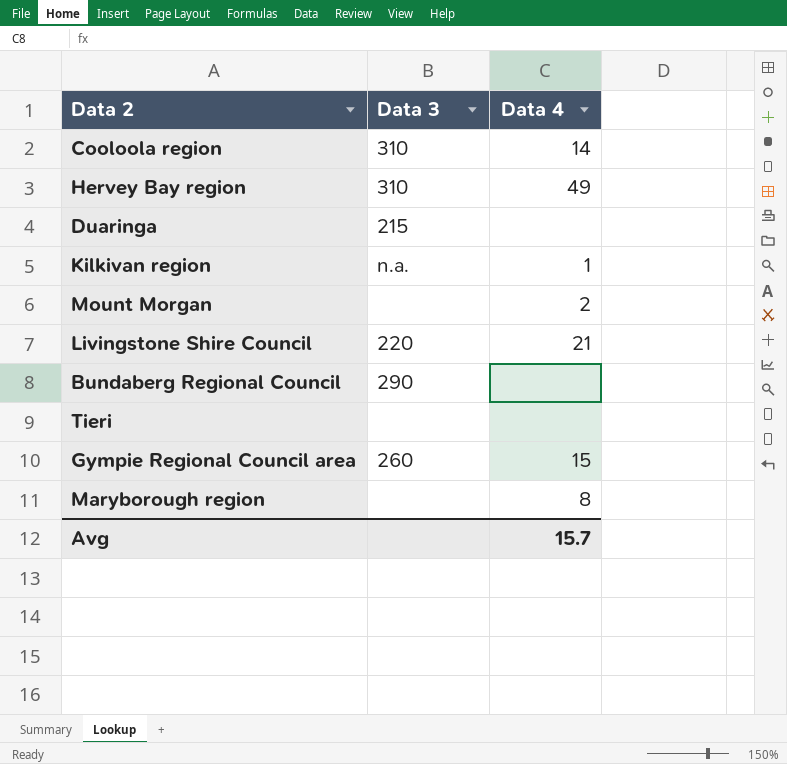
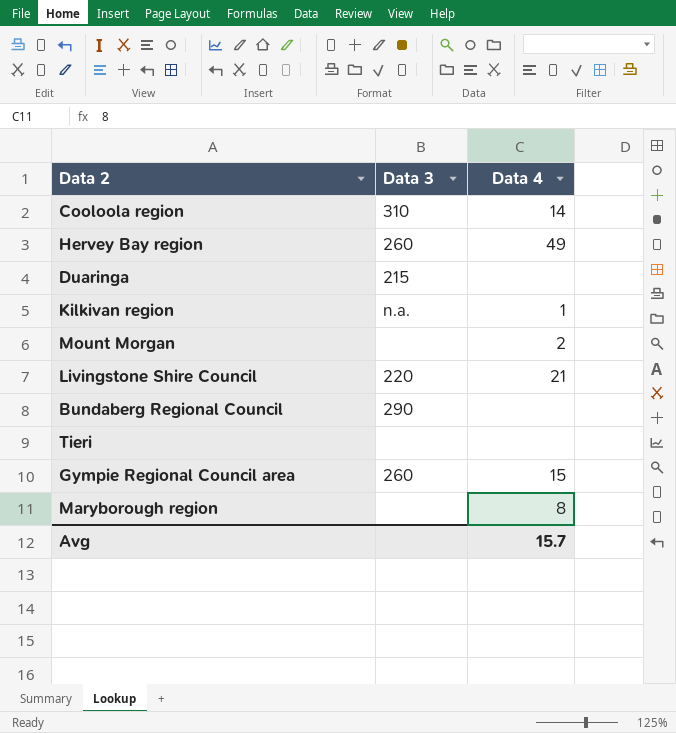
Hervey Bay region | Data 3: 310 -> 260

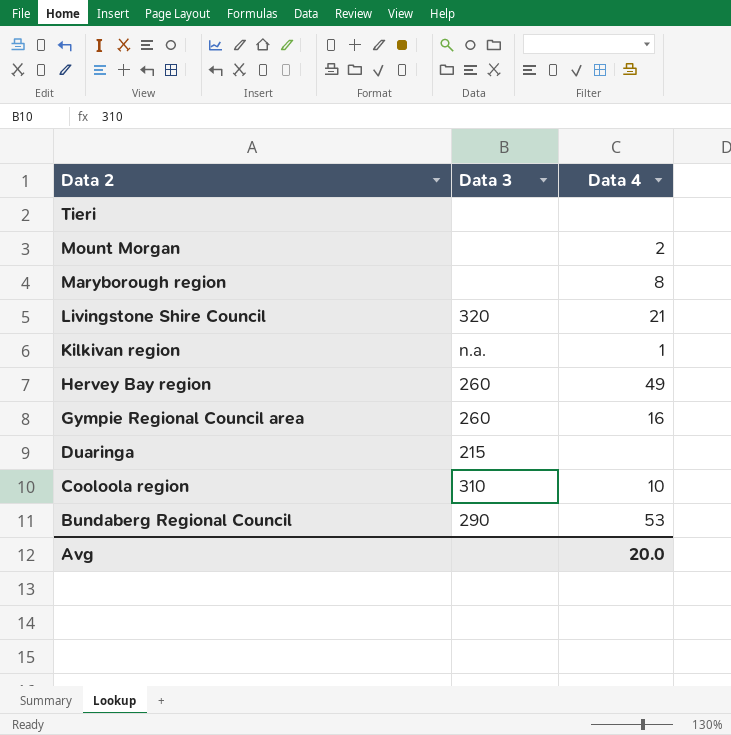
row order: none -> Data 2 descending
Livingstone Shire Council | Data 3: 220 -> 320
Gympie Regional Council area | Data 4: 15 -> 16
Cooloola region | Data 4: 14 -> 10
Bundaberg Regional Council | Data 4: none -> 53
Avg | Data 4: 15.7 -> 20.0

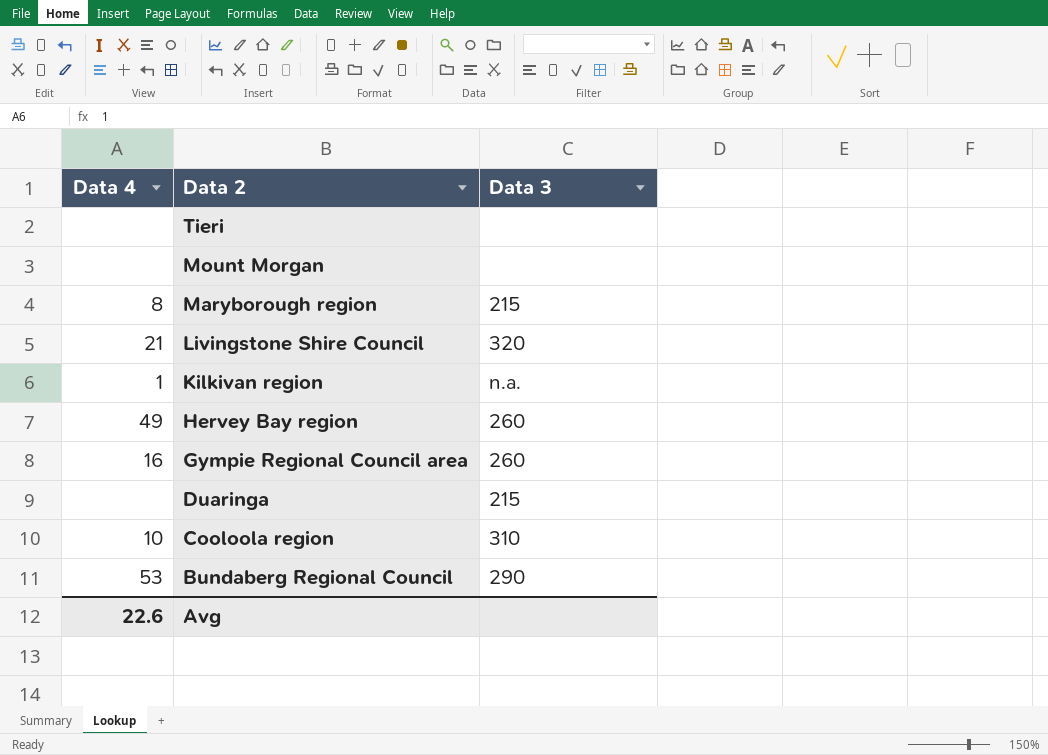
column Data 4 | position: 3 -> 1
Mount Morgan | Data 4: 2 -> none
Maryborough region | Data 3: none -> 215
Avg | Data 4: 20.0 -> 22.6

